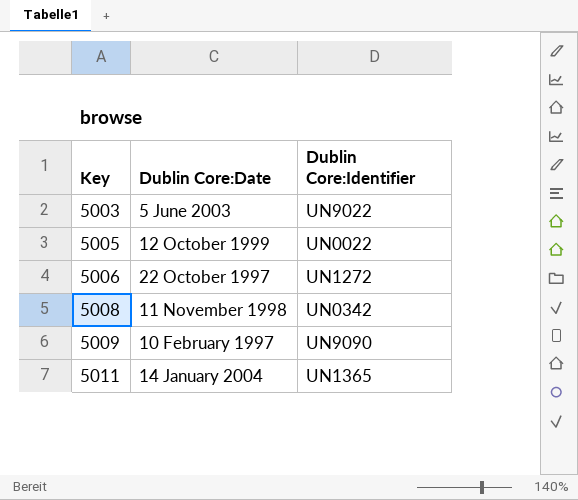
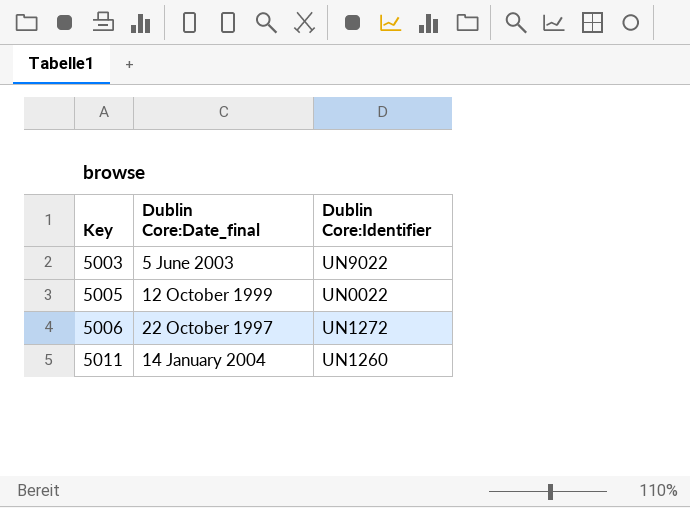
column name: Dublin Core:Date -> Dublin Core:Date_final
row 5008: 11 November 1998 | UN0342 -> none
row 5009: 10 February 1997 | UN9090 -> none
5011 | Dublin Core:Identifier: UN1365 -> UN1260

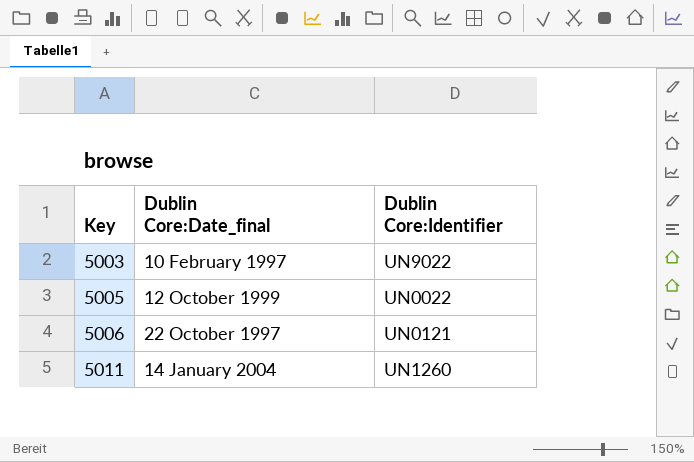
5003 | Dublin Core:Date_final: 5 June 2003 -> 10 February 1997
5006 | Dublin Core:Identifier: UN1272 -> UN0121

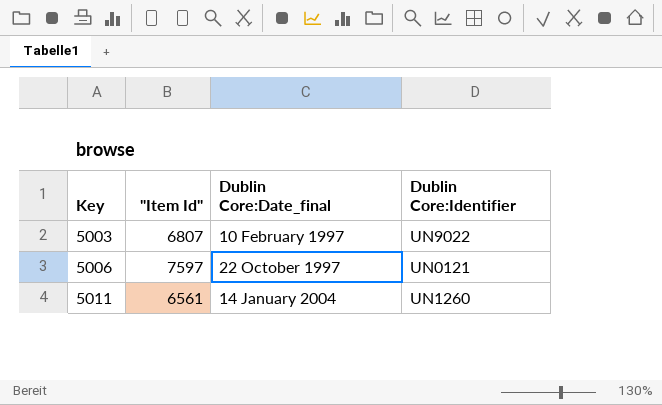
column "Item Id" | position: none -> 2
row 5005: 12 October 1999 | UN0022 -> none

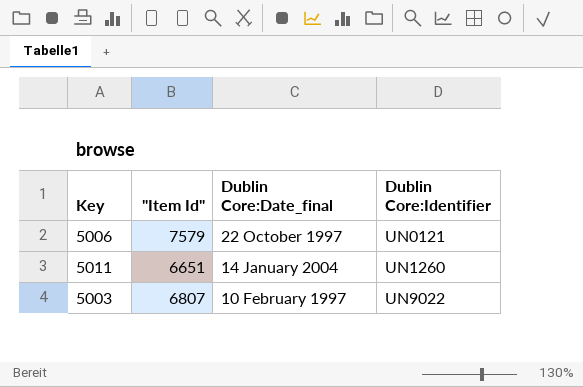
row order: Key ascending -> Dublin Core:Identifier ascending
5006 | "Item Id": 7597 -> 7579
5011 | "Item Id": 6561 -> 6651

